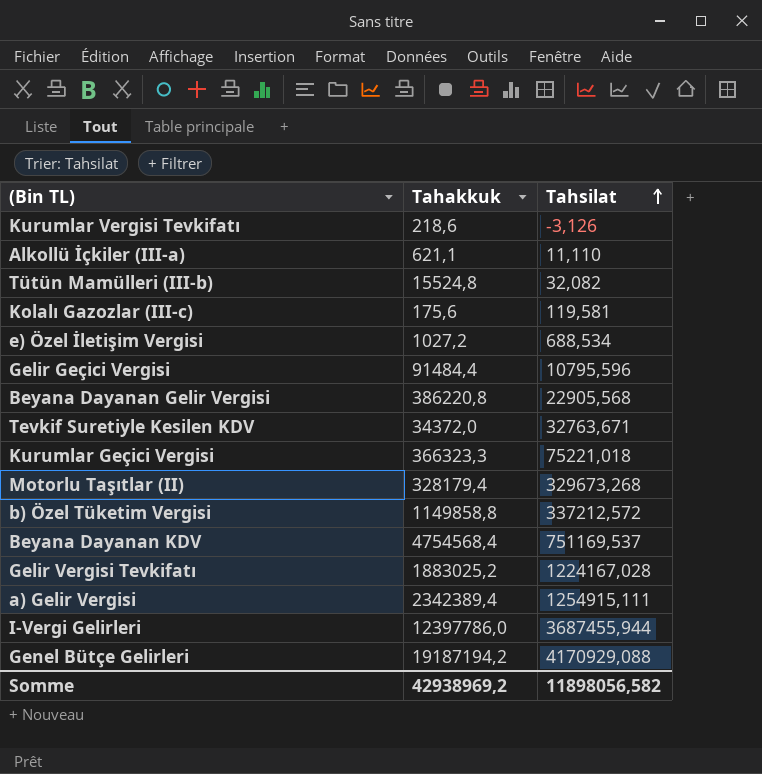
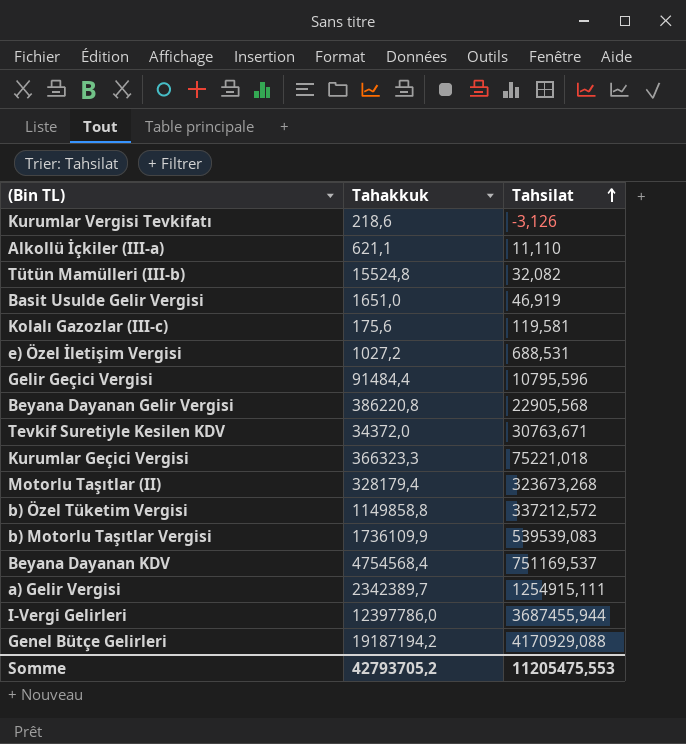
row Gelir Vergisi Tevkifatı: 1883025,2 | 1224167,028 -> none
row Basit Usulde Gelir Vergisi: none -> 1651,0 | 46,919
e) Özel İletişim Vergisi | Tahsilat: 688,534 -> 688,531
Tevkif Suretiyle Kesilen KDV | Tahsilat: 32763,671 -> 30763,671
Motorlu Taşıtlar (II) | Tahsilat: 329673,268 -> 323673,268
row b) Motorlu Taşıtlar Vergisi: none -> 1736109,9 | 539539,083
a) Gelir Vergisi | Tahakkuk: 2342389,4 -> 2342389,7
Somme | Tahakkuk: 42938969,2 -> 42793705,2
Somme | Tahsilat: 11898056,582 -> 11205475,553

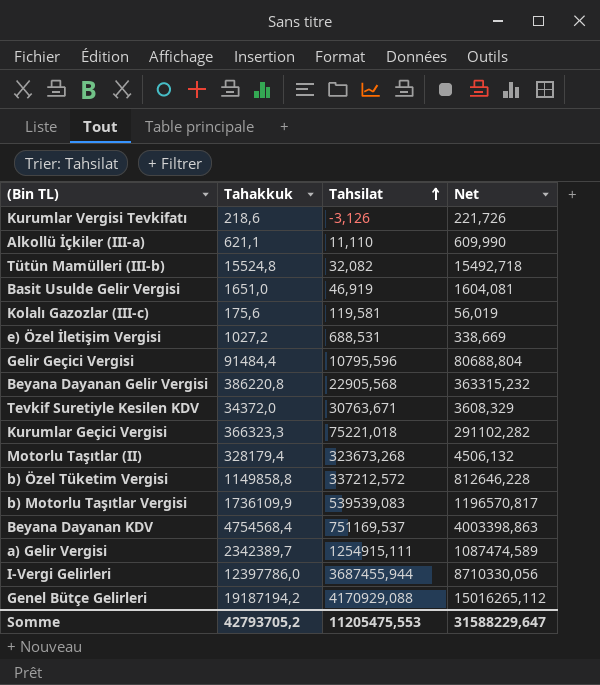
column Net | formula: none -> [Tahakkuk] - [Tahsilat]

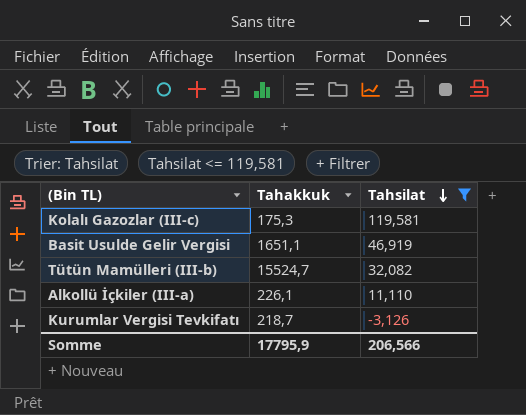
filter: none -> Tahsilat <= 119,581
row order: Tahsilat ascending -> Tahsilat descending
column Net | formula: [Tahakkuk] - [Tahsilat] -> none
Kolalı Gazozlar (III-c) | Tahakkuk: 175,6 -> 175,3
Basit Usulde Gelir Vergisi | Tahakkuk: 1651,0 -> 1651,1
Tütün Mamülleri (III-b) | Tahakkuk: 15524,8 -> 15524,7
Alkollü İçkiler (III-a) | Tahakkuk: 621,1 -> 226,1
Kurumlar Vergisi Tevkifatı | Tahakkuk: 218,6 -> 218,7
Somme | Tahakkuk: 42793705,2 -> 17795,9
Somme | Tahsilat: 11205475,553 -> 206,566

